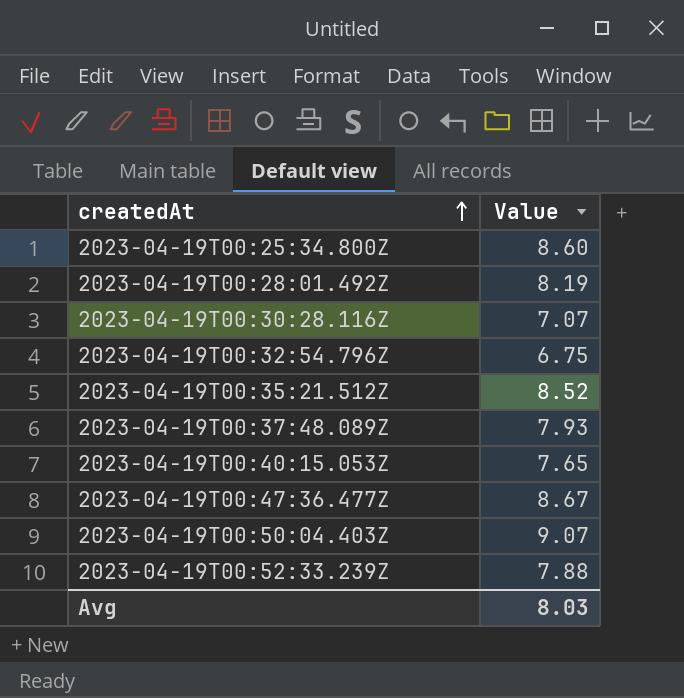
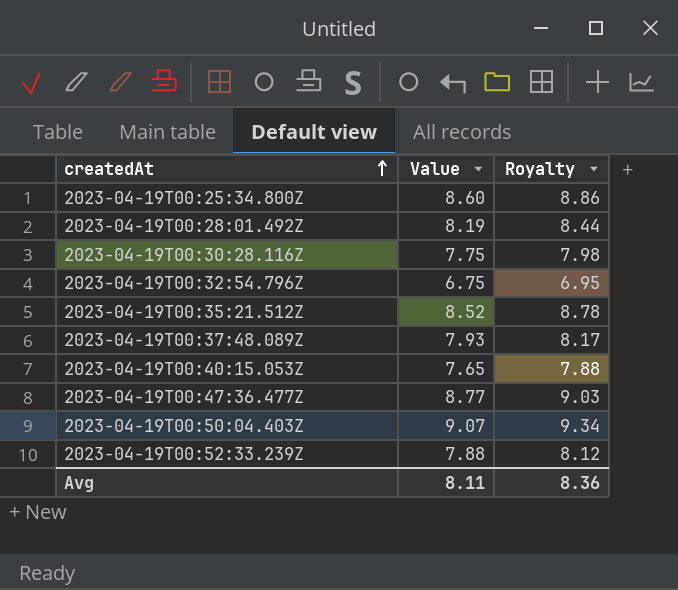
column Royalty | formula: none -> [Value] * 1.03
2023-04-19T00:30:28.116Z | Value: 7.07 -> 7.75
2023-04-19T00:47:36.477Z | Value: 8.67 -> 8.77
Avg | Value: 8.03 -> 8.11

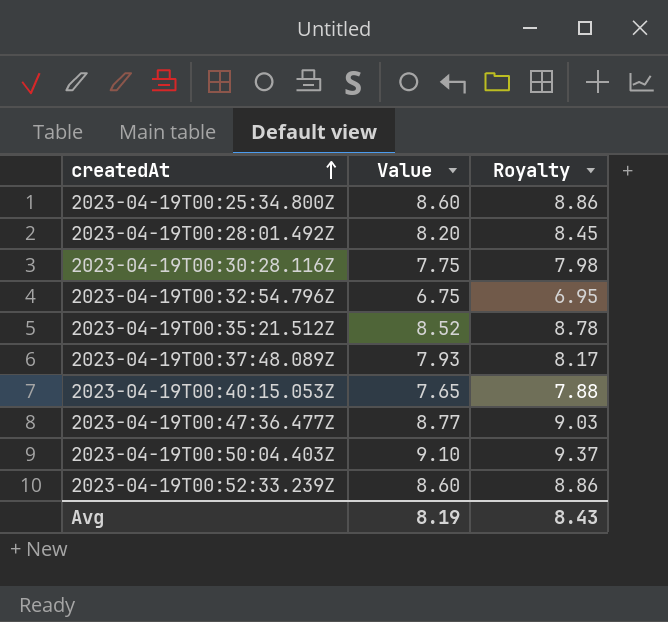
2023-04-19T00:28:01.492Z | Value: 8.19 -> 8.20
2023-04-19T00:28:01.492Z | Royalty: 8.44 -> 8.45
2023-04-19T00:50:04.403Z | Value: 9.07 -> 9.10
2023-04-19T00:50:04.403Z | Royalty: 9.34 -> 9.37
2023-04-19T00:52:33.239Z | Value: 7.88 -> 8.60
2023-04-19T00:52:33.239Z | Royalty: 8.12 -> 8.86
Avg | Value: 8.11 -> 8.19
Avg | Royalty: 8.36 -> 8.43

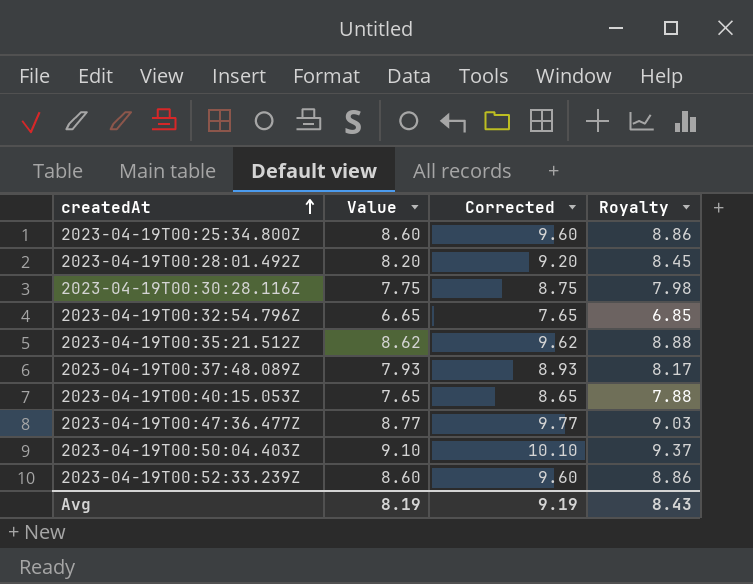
column Corrected | formula: none -> [Value] + 1
2023-04-19T00:32:54.796Z | Value: 6.75 -> 6.65
2023-04-19T00:32:54.796Z | Royalty: 6.95 -> 6.85
2023-04-19T00:35:21.512Z | Value: 8.52 -> 8.62
2023-04-19T00:35:21.512Z | Royalty: 8.78 -> 8.88

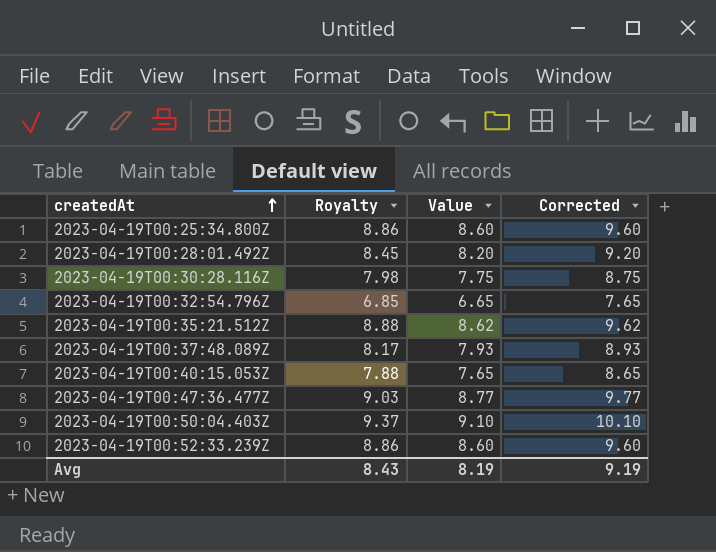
column Royalty | position: 4 -> 2

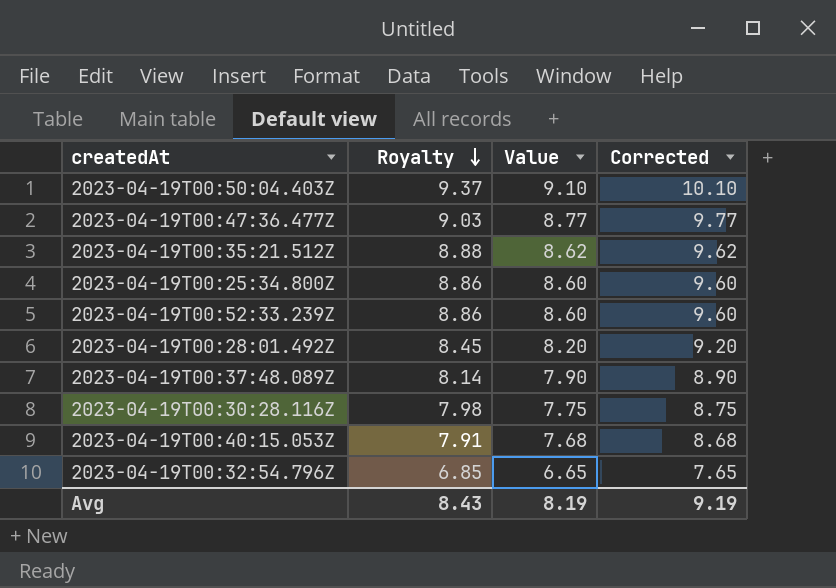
row order: createdAt ascending -> Royalty descending
2023-04-19T00:37:48.089Z | Royalty: 8.17 -> 8.14
2023-04-19T00:37:48.089Z | Value: 7.93 -> 7.90
2023-04-19T00:37:48.089Z | Corrected: 8.93 -> 8.90
2023-04-19T00:40:15.053Z | Royalty: 7.88 -> 7.91
2023-04-19T00:40:15.053Z | Value: 7.65 -> 7.68
2023-04-19T00:40:15.053Z | Corrected: 8.65 -> 8.68

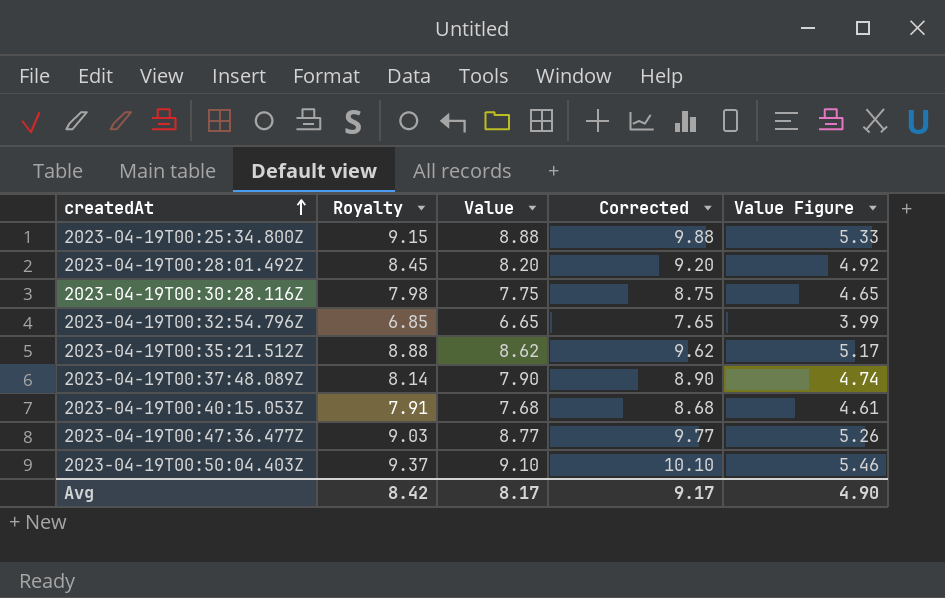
row order: Royalty descending -> createdAt ascending
column Value Figure | formula: none -> [Value] * 0.6
row 2023-04-19T00:52:33.239Z: 8.86 | 8.60 | 9.60 -> none
2023-04-19T00:25:34.800Z | Royalty: 8.86 -> 9.15
2023-04-19T00:25:34.800Z | Value: 8.60 -> 8.88
2023-04-19T00:25:34.800Z | Corrected: 9.60 -> 9.88
Avg | Royalty: 8.43 -> 8.42
Avg | Value: 8.19 -> 8.17
Avg | Corrected: 9.19 -> 9.17

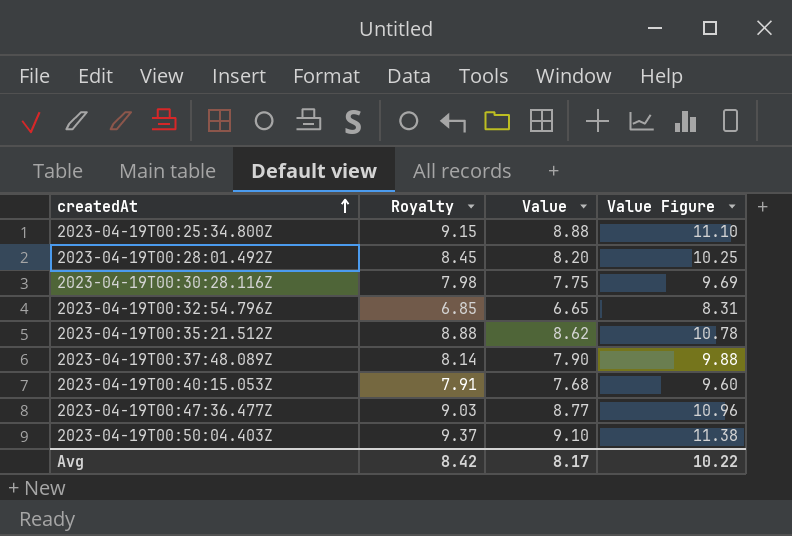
column Corrected | formula: [Value] + 1 -> none
column Value Figure | formula: [Value] * 0.6 -> [Value] * 1.25
Avg | Value Figure: 4.90 -> 10.22

